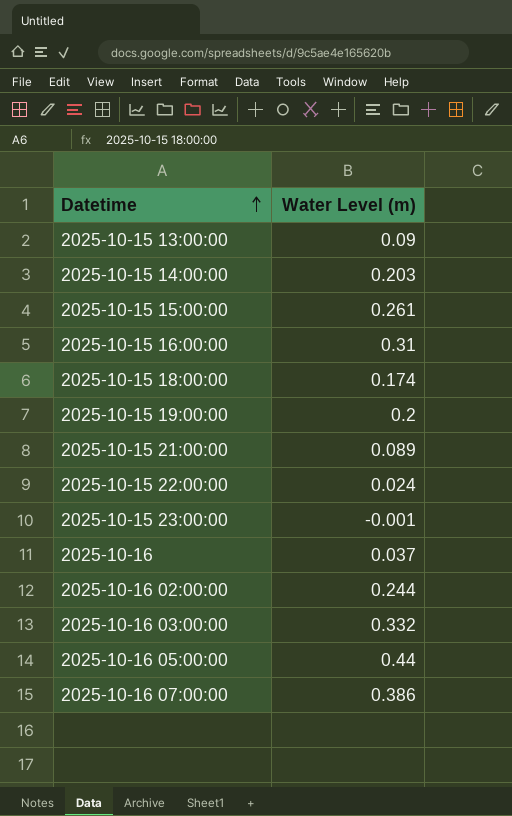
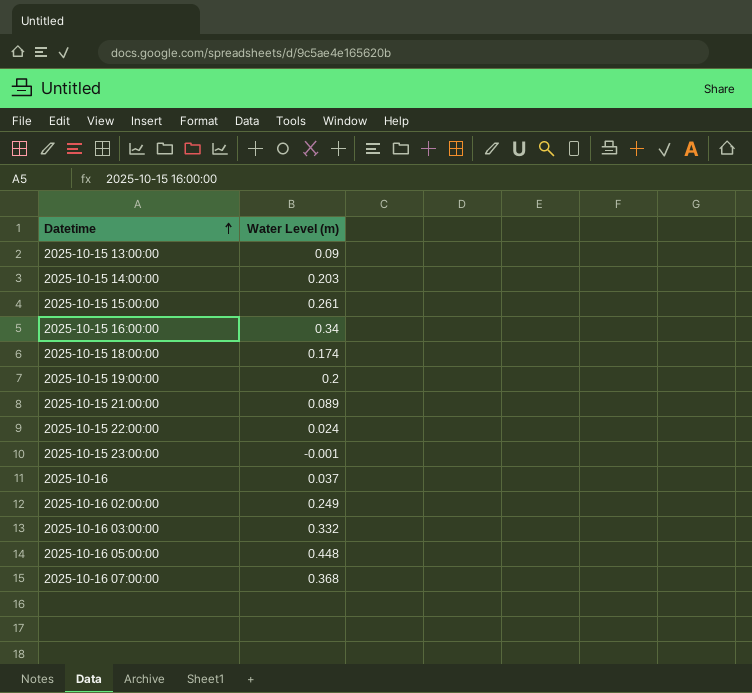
2025-10-15 16:00:00 | Water Level (m): 0.31 -> 0.34
2025-10-16 02:00:00 | Water Level (m): 0.244 -> 0.249
2025-10-16 05:00:00 | Water Level (m): 0.44 -> 0.448
2025-10-16 07:00:00 | Water Level (m): 0.386 -> 0.368

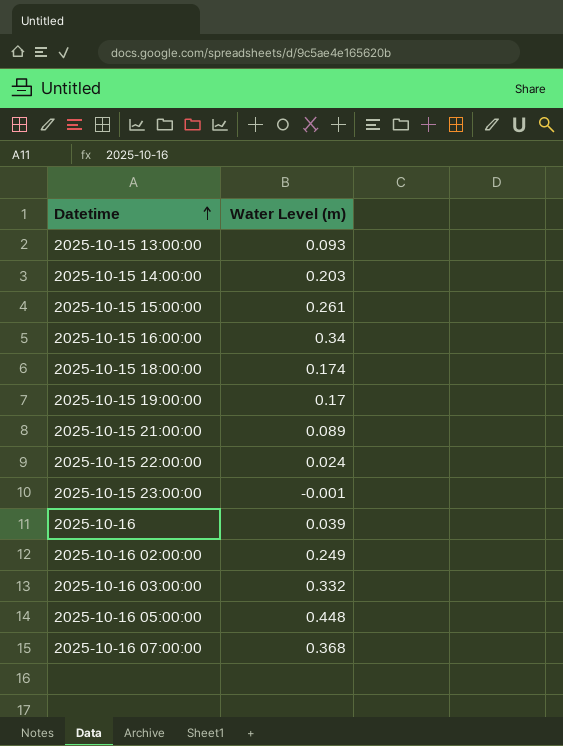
2025-10-15 13:00:00 | Water Level (m): 0.09 -> 0.093
2025-10-15 19:00:00 | Water Level (m): 0.2 -> 0.17
2025-10-16 | Water Level (m): 0.037 -> 0.039

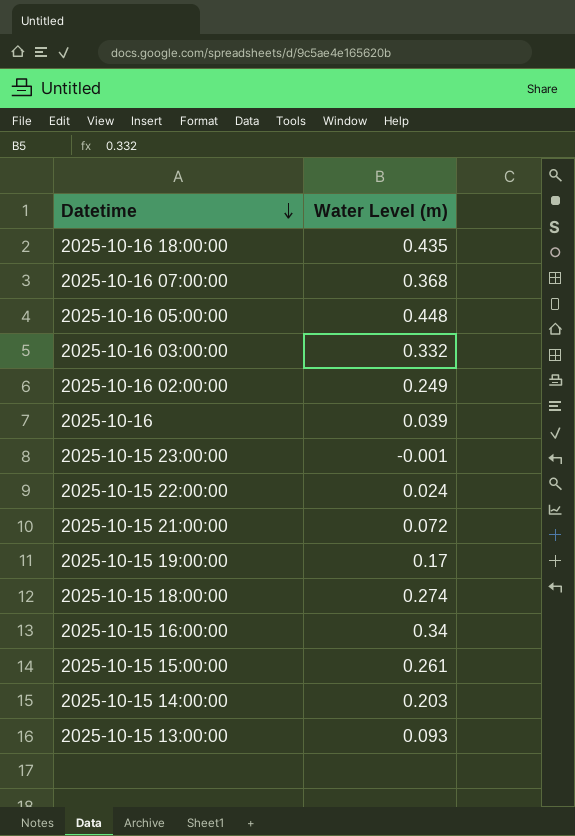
row order: Datetime ascending -> Datetime descending
row 2025-10-16 18:00:00: none -> 0.435
2025-10-15 21:00:00 | Water Level (m): 0.089 -> 0.072
2025-10-15 18:00:00 | Water Level (m): 0.174 -> 0.274

